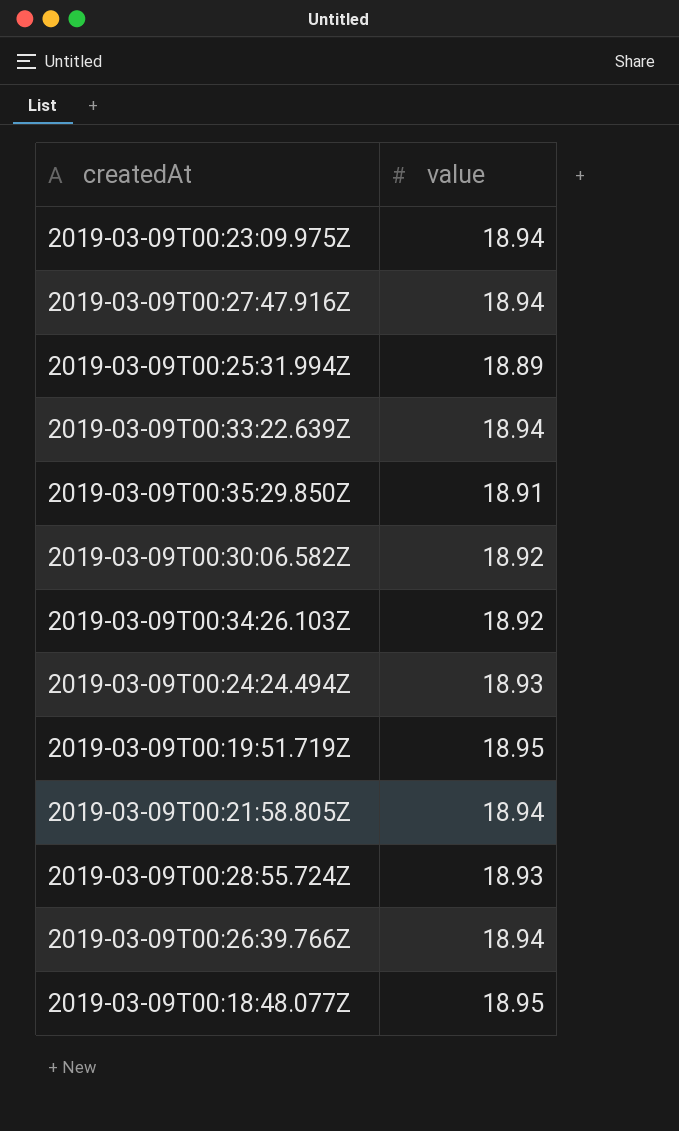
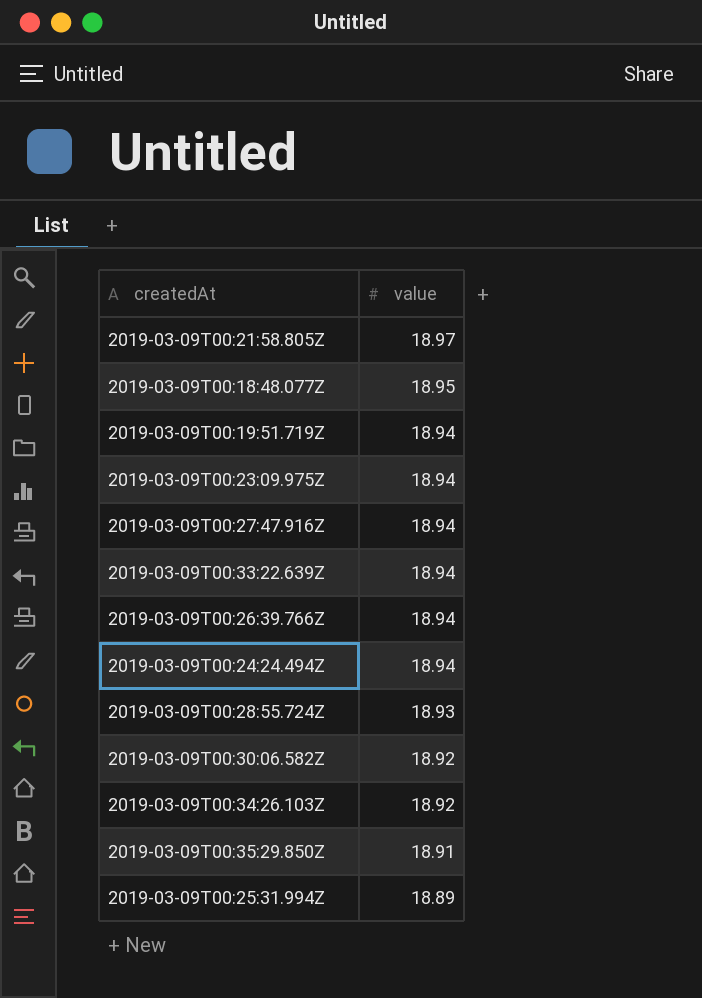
row order: none -> value descending
2019-03-09T00:21:58.805Z | value: 18.94 -> 18.97
2019-03-09T00:19:51.719Z | value: 18.95 -> 18.94
2019-03-09T00:24:24.494Z | value: 18.93 -> 18.94

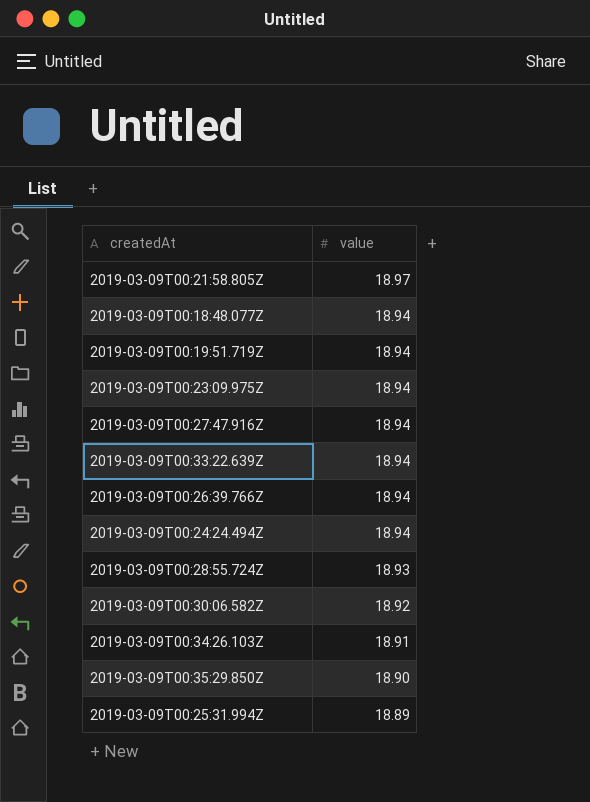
2019-03-09T00:18:48.077Z | value: 18.95 -> 18.94
2019-03-09T00:34:26.103Z | value: 18.92 -> 18.91
2019-03-09T00:35:29.850Z | value: 18.91 -> 18.90

